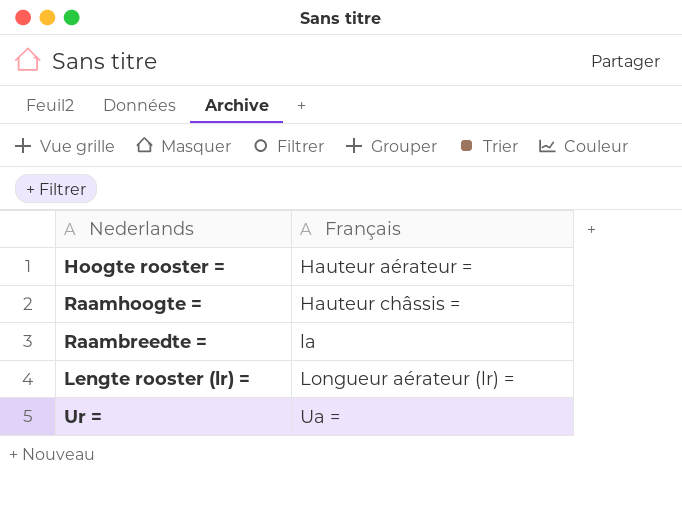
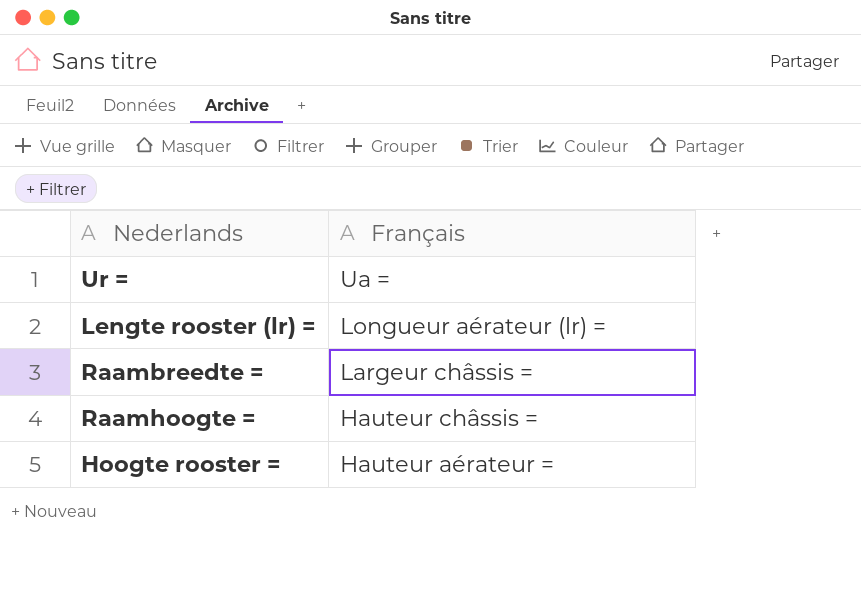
row order: Français ascending -> Français descending
Raambreedte = | Français: la -> Largeur châssis =

